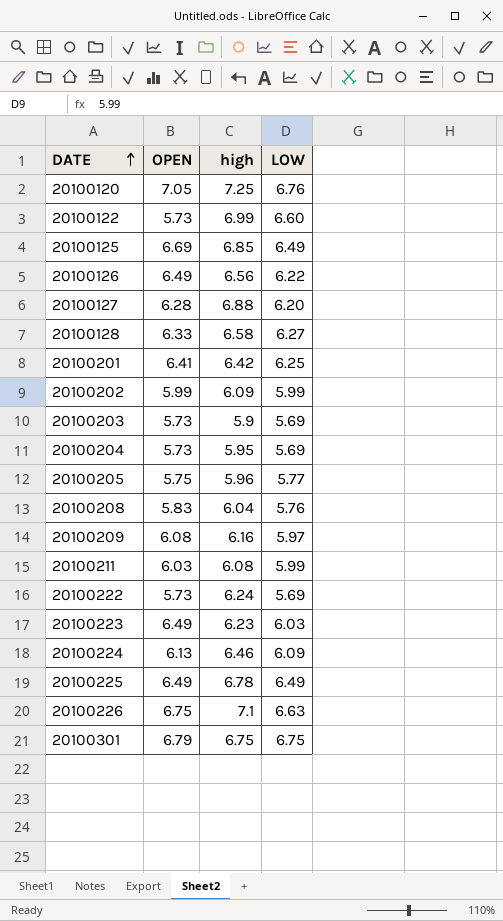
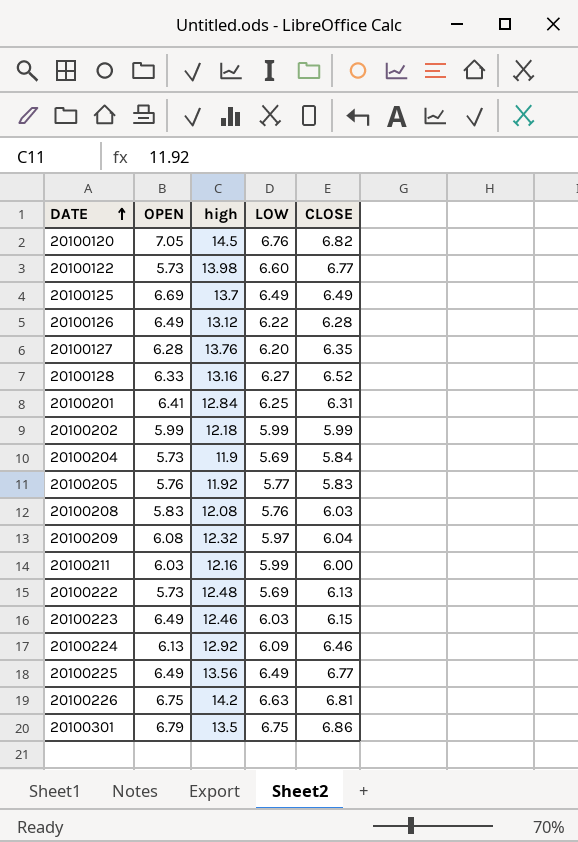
column CLOSE | position: none -> 5
row 20100203: 5.73 | 5.9 | 5.69 -> none
20100120 | high: 7.25 -> 14.5
20100122 | high: 6.99 -> 13.98
20100125 | high: 6.85 -> 13.7
20100126 | high: 6.56 -> 13.12
20100127 | high: 6.88 -> 13.76
20100128 | high: 6.58 -> 13.16
20100201 | high: 6.42 -> 12.84
20100202 | high: 6.09 -> 12.18
20100204 | high: 5.95 -> 11.9
20100205 | OPEN: 5.75 -> 5.76
20100205 | high: 5.96 -> 11.92
20100208 | high: 6.04 -> 12.08
20100209 | high: 6.16 -> 12.32
20100211 | high: 6.08 -> 12.16
20100222 | high: 6.24 -> 12.48
20100223 | high: 6.23 -> 12.46
20100224 | high: 6.46 -> 12.92
20100225 | high: 6.78 -> 13.56
20100226 | high: 7.1 -> 14.2
20100301 | high: 6.75 -> 13.5

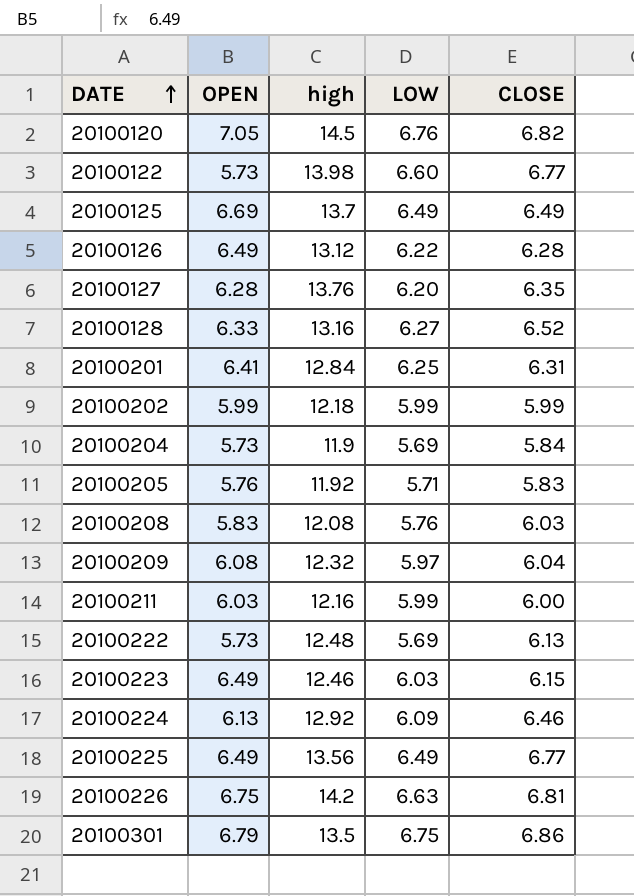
20100205 | LOW: 5.77 -> 5.71

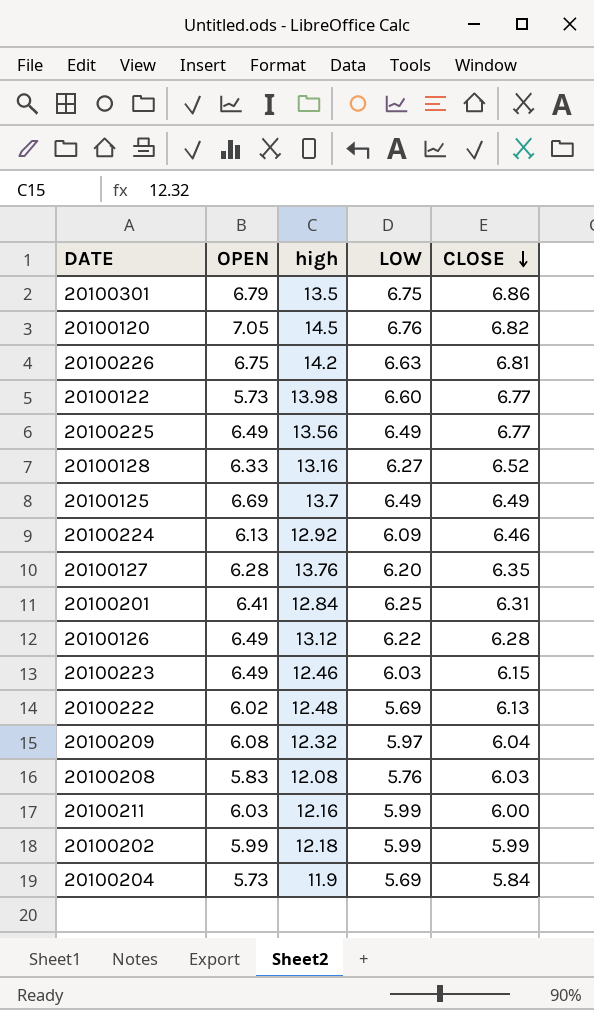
row order: DATE ascending -> CLOSE descending
row 20100205: 5.76 | 11.92 | 5.71 | 5.83 -> none
20100222 | OPEN: 5.73 -> 6.02

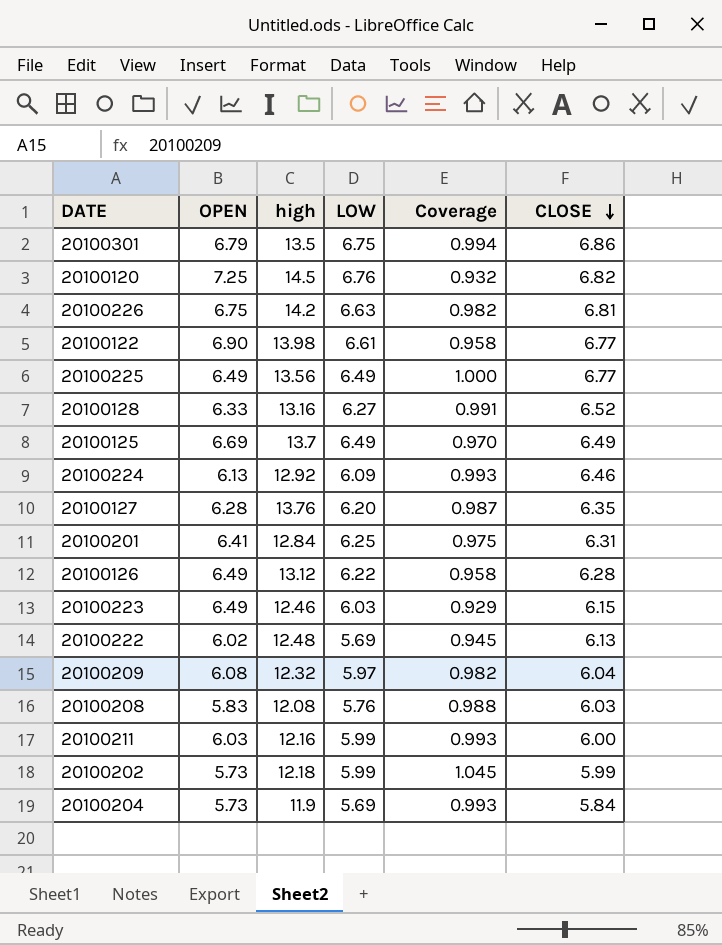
column Coverage | formula: none -> [LOW] / [OPEN]
20100120 | OPEN: 7.05 -> 7.25
20100122 | OPEN: 5.73 -> 6.90
20100122 | LOW: 6.60 -> 6.61
20100202 | OPEN: 5.99 -> 5.73

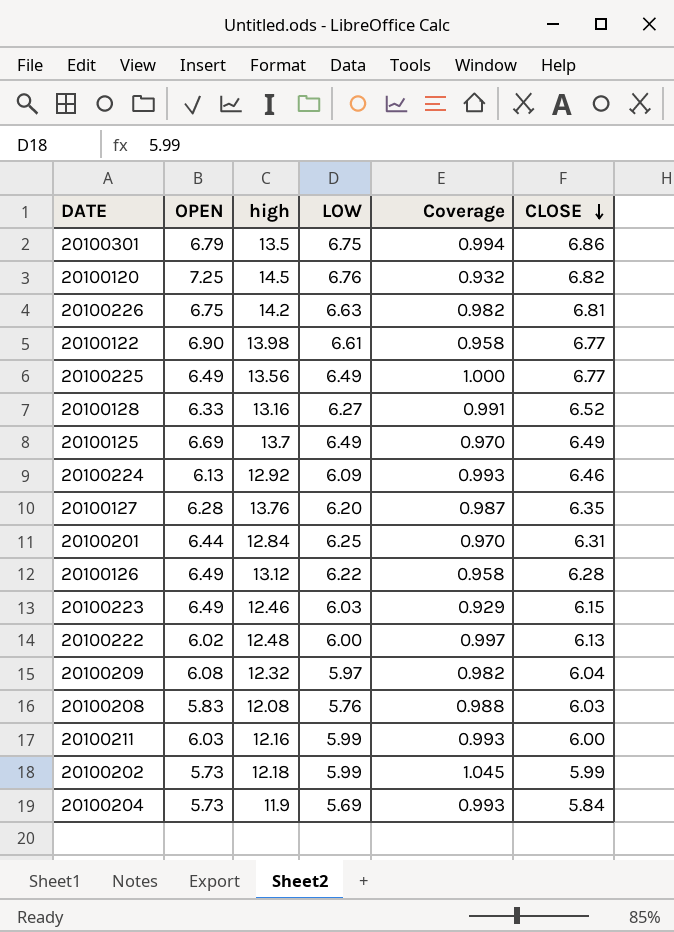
20100201 | OPEN: 6.41 -> 6.44
20100201 | Coverage: 0.975 -> 0.970
20100222 | LOW: 5.69 -> 6.00
20100222 | Coverage: 0.945 -> 0.997

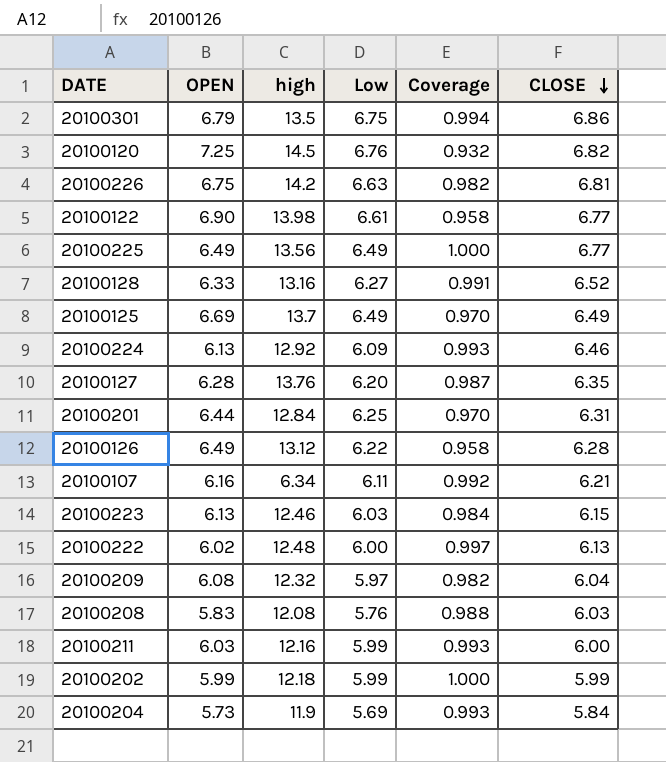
column name: LOW -> Low
row 20100107: none -> 6.16 | 6.34 | 6.11 | 0.992 | 6.21
20100223 | OPEN: 6.49 -> 6.13
20100223 | Coverage: 0.929 -> 0.984
20100202 | OPEN: 5.73 -> 5.99
20100202 | Coverage: 1.045 -> 1.000

